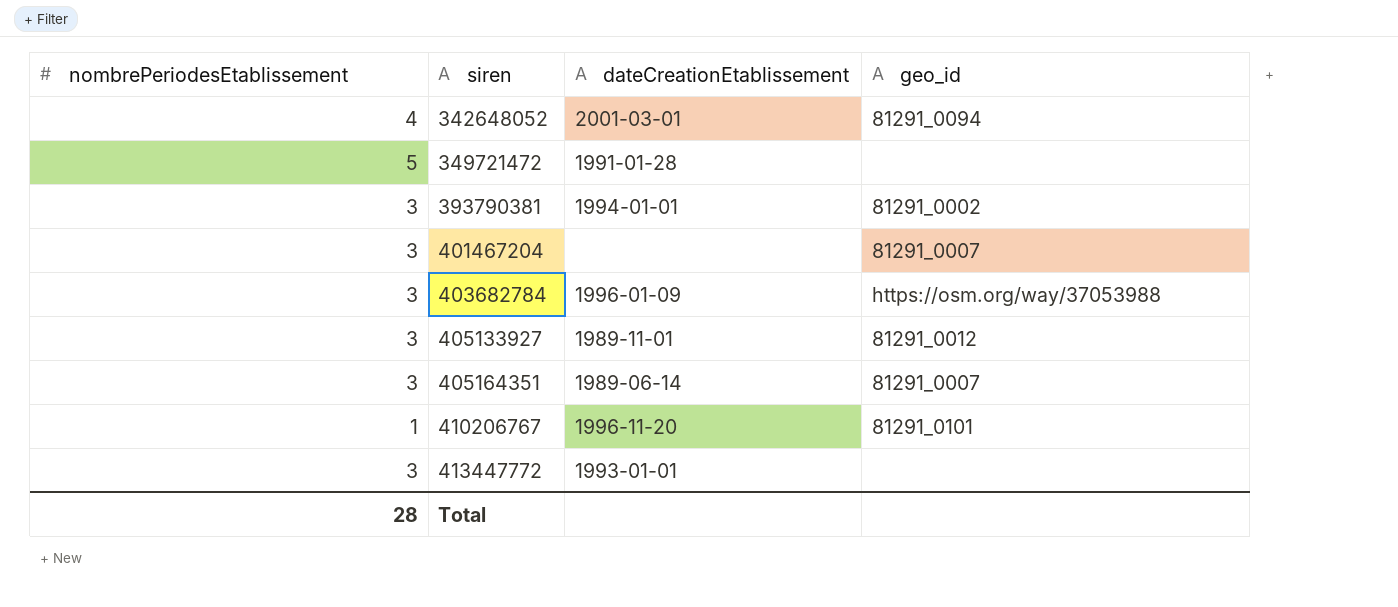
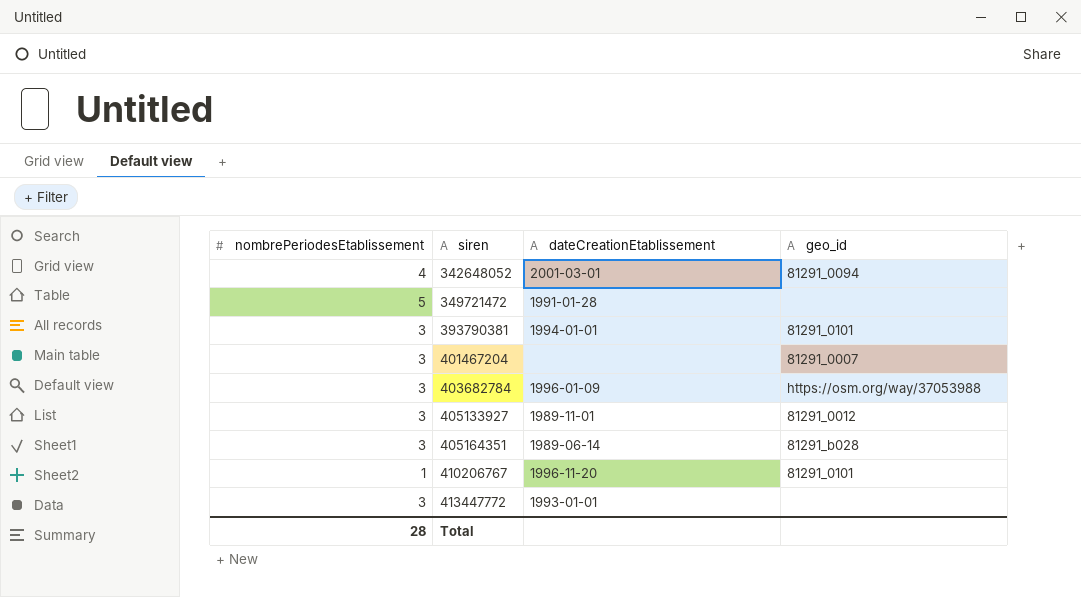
393790381 | geo_id: 81291_0002 -> 81291_0101
405164351 | geo_id: 81291_0007 -> 81291_b028

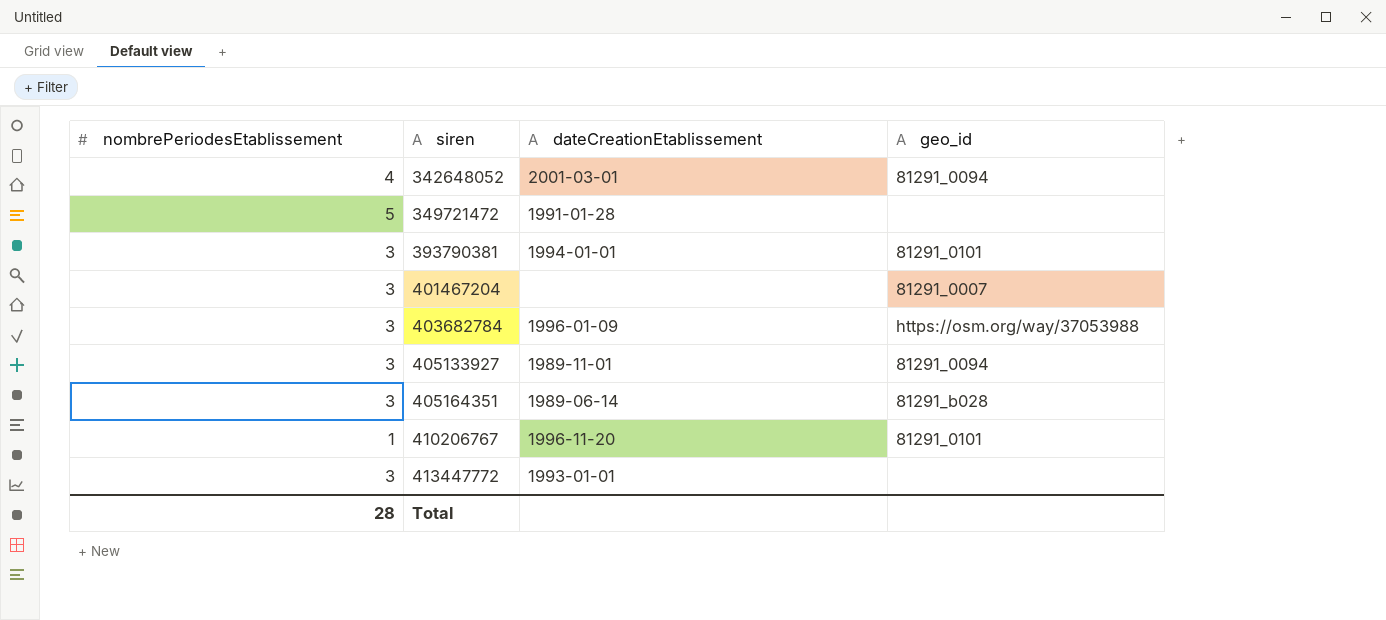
405133927 | geo_id: 81291_0012 -> 81291_0094

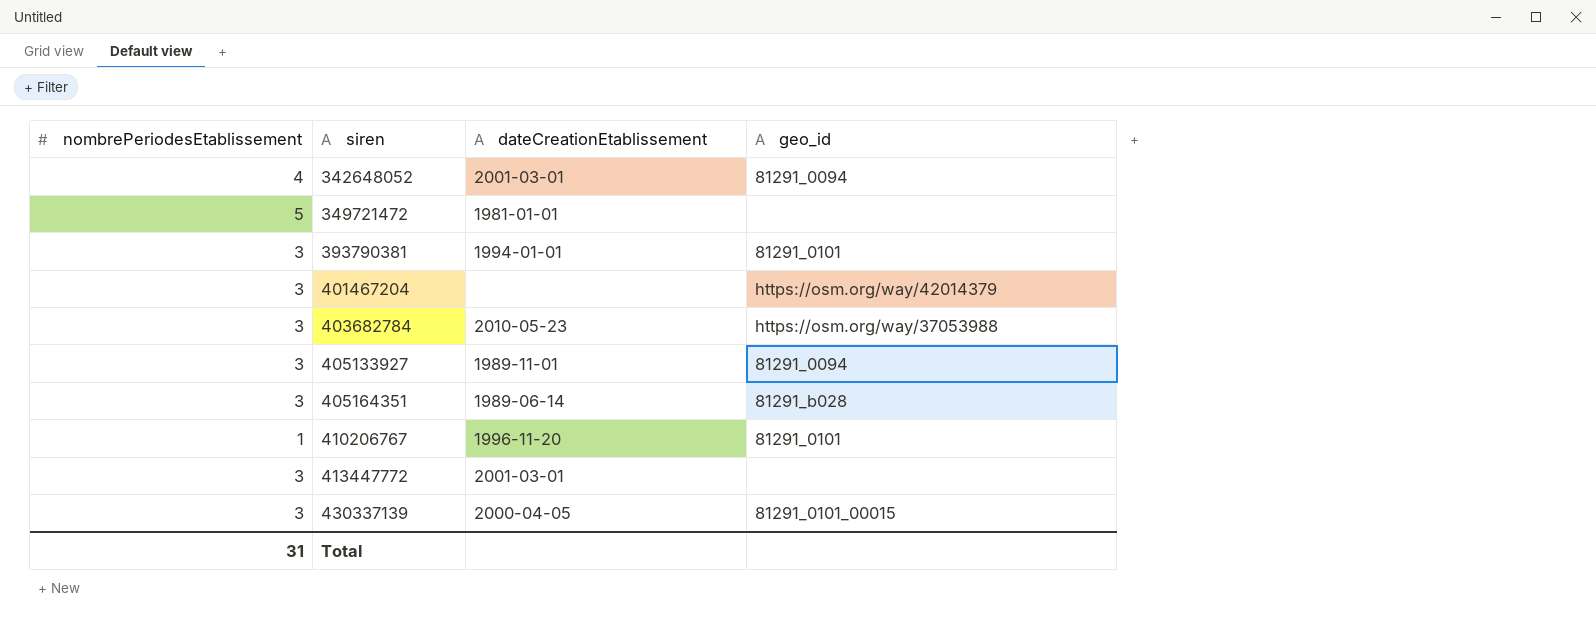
349721472 | dateCreationEtablissement: 1991-01-28 -> 1981-01-01
401467204 | geo_id: 81291_0007 -> https://osm.org/way/42014379
403682784 | dateCreationEtablissement: 1996-01-09 -> 2010-05-23
413447772 | dateCreationEtablissement: 1993-01-01 -> 2001-03-01
row 430337139: none -> 3 | 2000-04-05 | 81291_0101_00015
Total | nombrePeriodesEtablissement: 28 -> 31

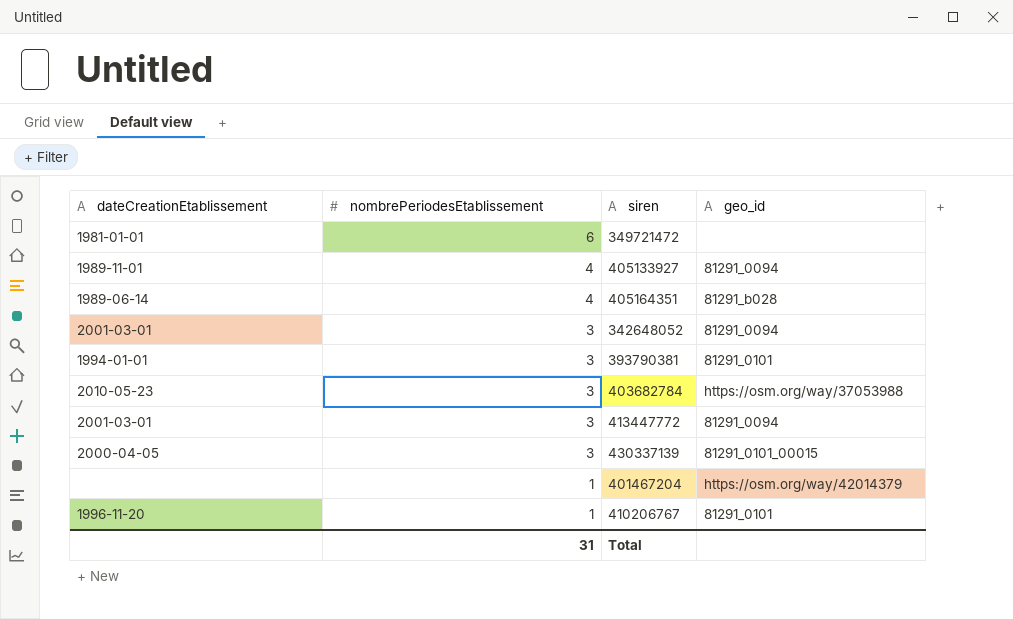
row order: siren ascending -> nombrePeriodesEtablissement descending
column dateCreationEtablissement | position: 3 -> 1
349721472 | nombrePeriodesEtablissement: 5 -> 6
405133927 | nombrePeriodesEtablissement: 3 -> 4
405164351 | nombrePeriodesEtablissement: 3 -> 4
342648052 | nombrePeriodesEtablissement: 4 -> 3
413447772 | geo_id: none -> 81291_0094
401467204 | nombrePeriodesEtablissement: 3 -> 1

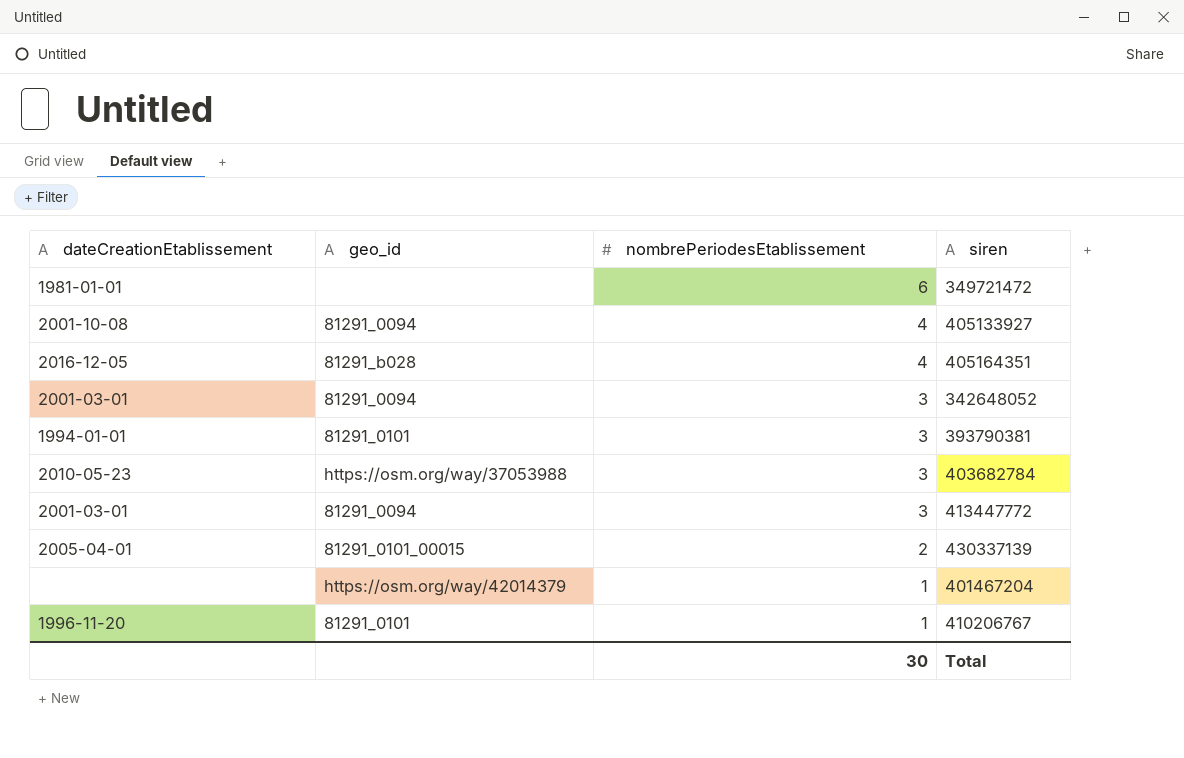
column geo_id | position: 4 -> 2
405133927 | dateCreationEtablissement: 1989-11-01 -> 2001-10-08
405164351 | dateCreationEtablissement: 1989-06-14 -> 2016-12-05
430337139 | dateCreationEtablissement: 2000-04-05 -> 2005-04-01
430337139 | nombrePeriodesEtablissement: 3 -> 2
Total | nombrePeriodesEtablissement: 31 -> 30

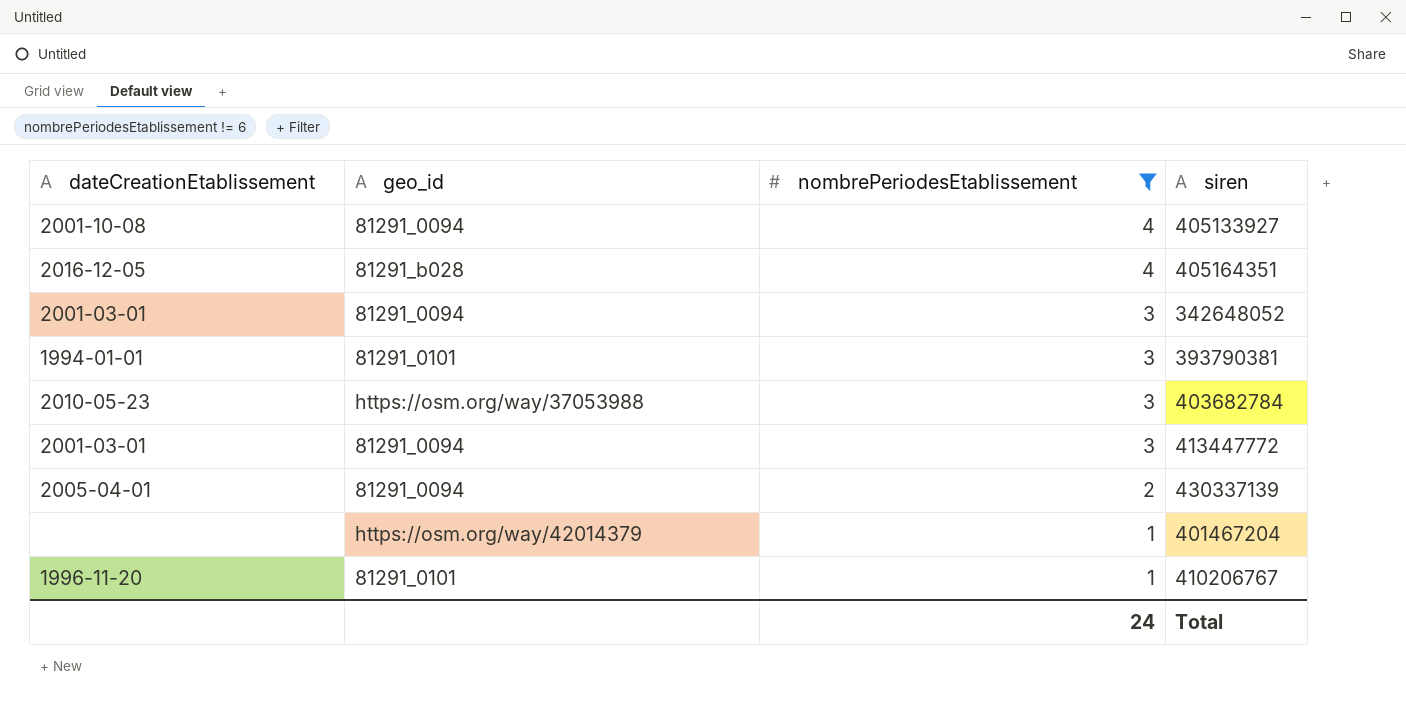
filter: none -> nombrePeriodesEtablissement != 6
430337139 | geo_id: 81291_0101_00015 -> 81291_0094
Total | nombrePeriodesEtablissement: 30 -> 24

